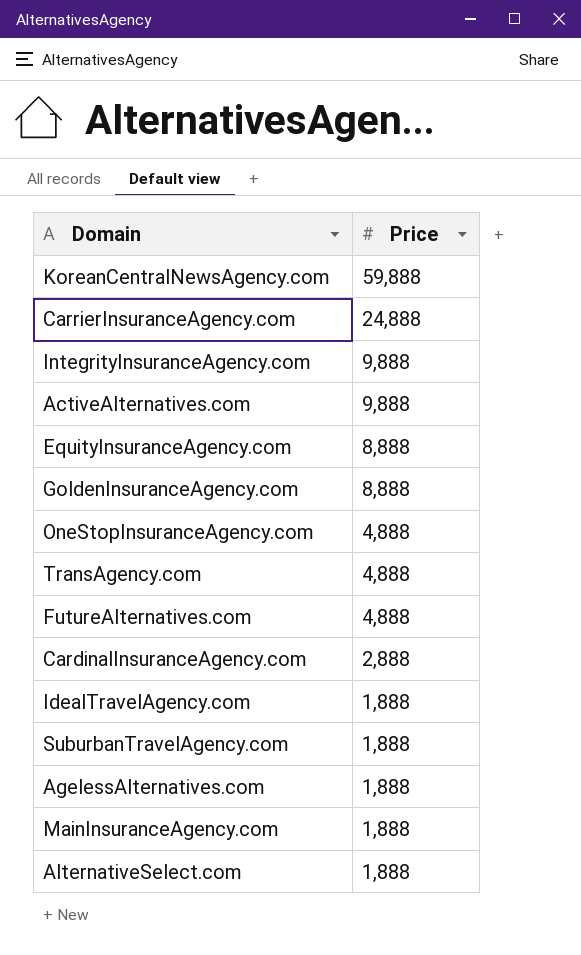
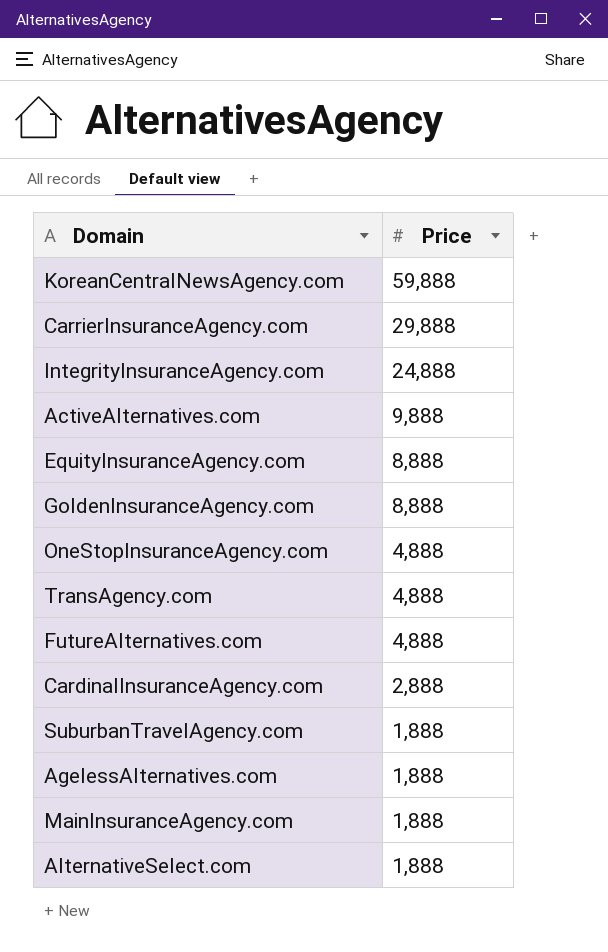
row IdealTravelAgency.com: 1,888 -> none
CarrierInsuranceAgency.com | Price: 24,888 -> 29,888
IntegrityInsuranceAgency.com | Price: 9,888 -> 24,888

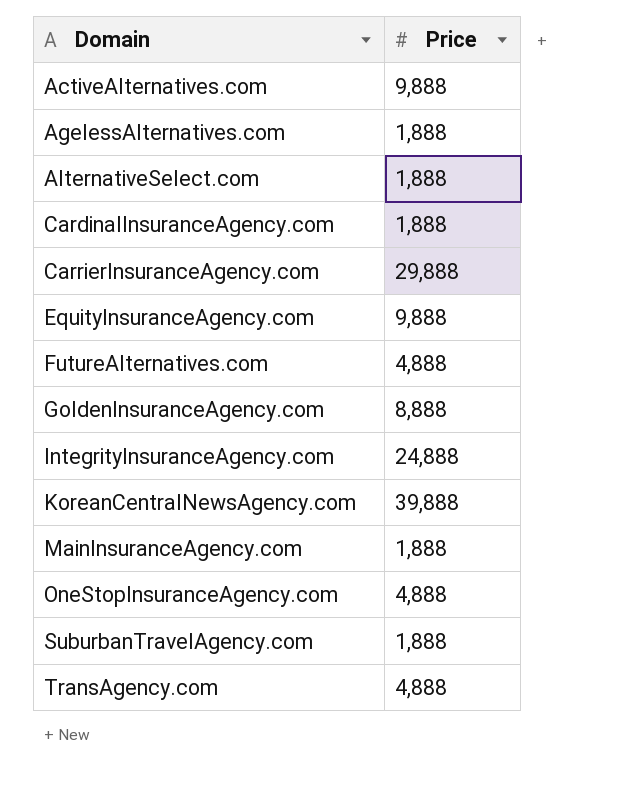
row order: Price descending -> Domain ascending
CardinalInsuranceAgency.com | Price: 2,888 -> 1,888
EquityInsuranceAgency.com | Price: 8,888 -> 9,888
KoreanCentralNewsAgency.com | Price: 59,888 -> 39,888

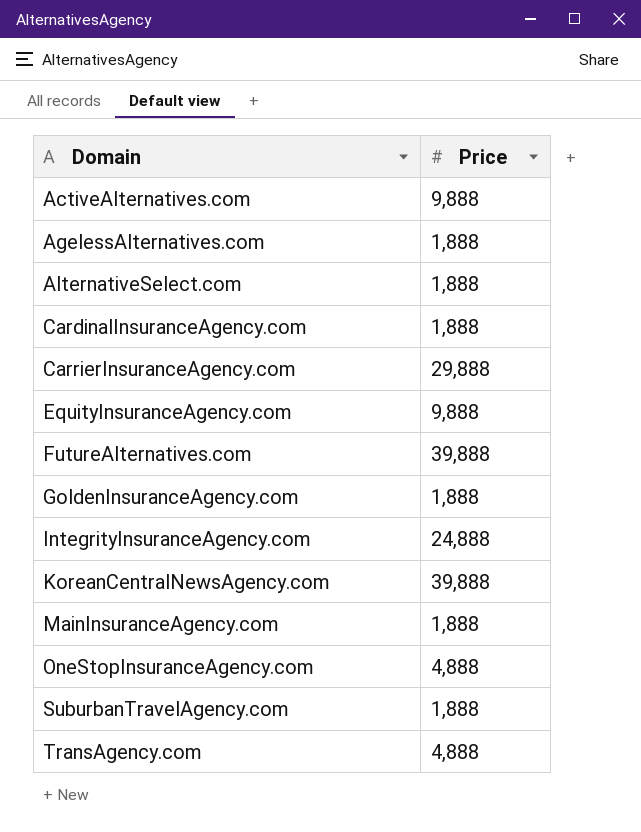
FutureAlternatives.com | Price: 4,888 -> 39,888
GoldenInsuranceAgency.com | Price: 8,888 -> 1,888

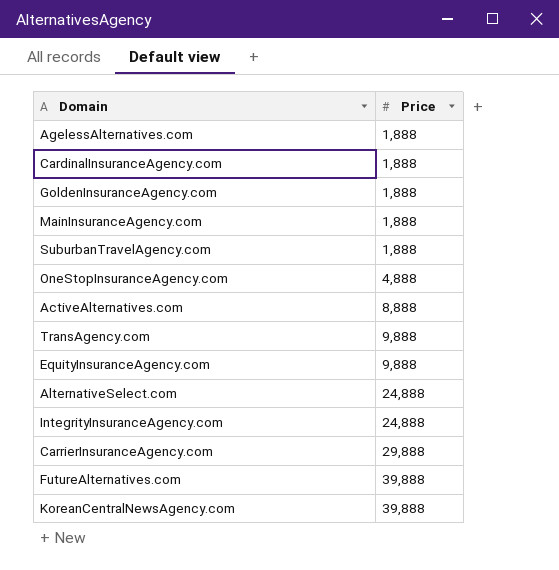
row order: Domain ascending -> Price ascending
ActiveAlternatives.com | Price: 9,888 -> 8,888
TransAgency.com | Price: 4,888 -> 9,888
AlternativeSelect.com | Price: 1,888 -> 24,888

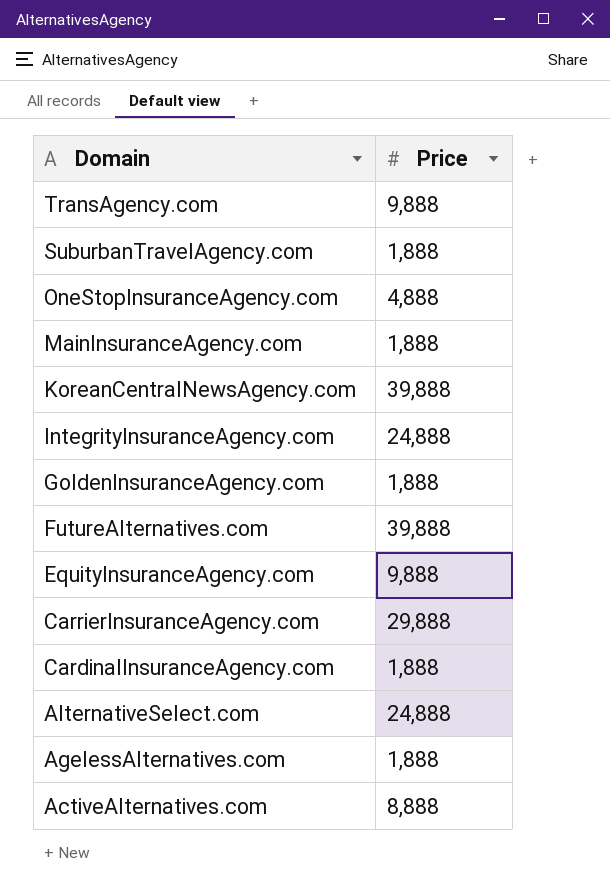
row order: Price ascending -> Domain descending

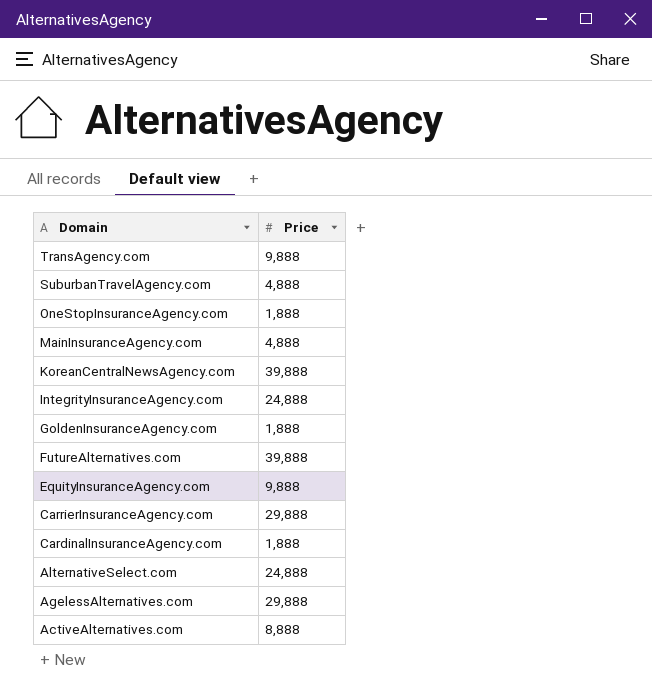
SuburbanTravelAgency.com | Price: 1,888 -> 4,888
OneStopInsuranceAgency.com | Price: 4,888 -> 1,888
MainInsuranceAgency.com | Price: 1,888 -> 4,888
AgelessAlternatives.com | Price: 1,888 -> 29,888

